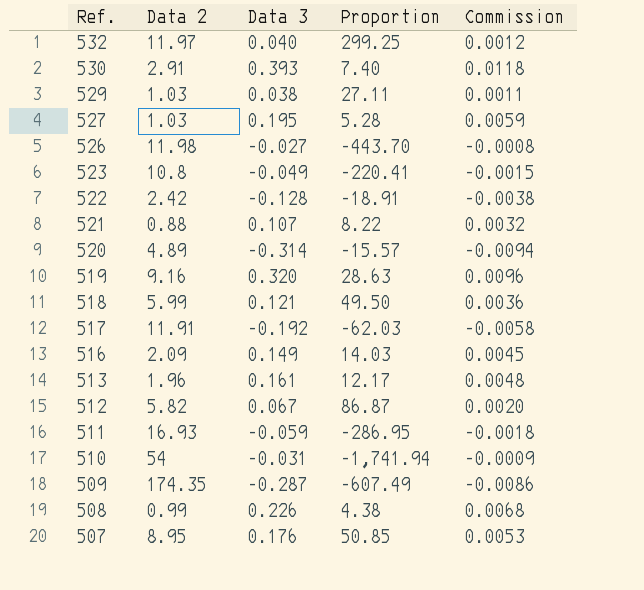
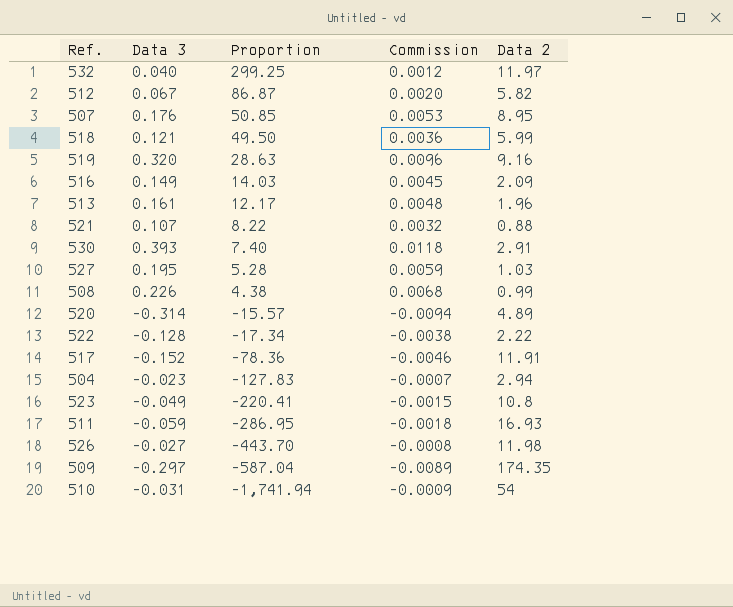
row order: Ref. descending -> Proportion descending
column Data 2 | position: 2 -> 5
row 529: 1.03 | 0.038 | 27.11 | 0.0011 -> none
522 | Proportion: -18.91 -> -17.34
522 | Data 2: 2.42 -> 2.22
517 | Data 3: -0.192 -> -0.152
517 | Proportion: -62.03 -> -78.36
517 | Commission: -0.0058 -> -0.0046
row 504: none -> -0.023 | -127.83 | -0.0007 | 2.94
509 | Data 3: -0.287 -> -0.297
509 | Proportion: -607.49 -> -587.04
509 | Commission: -0.0086 -> -0.0089

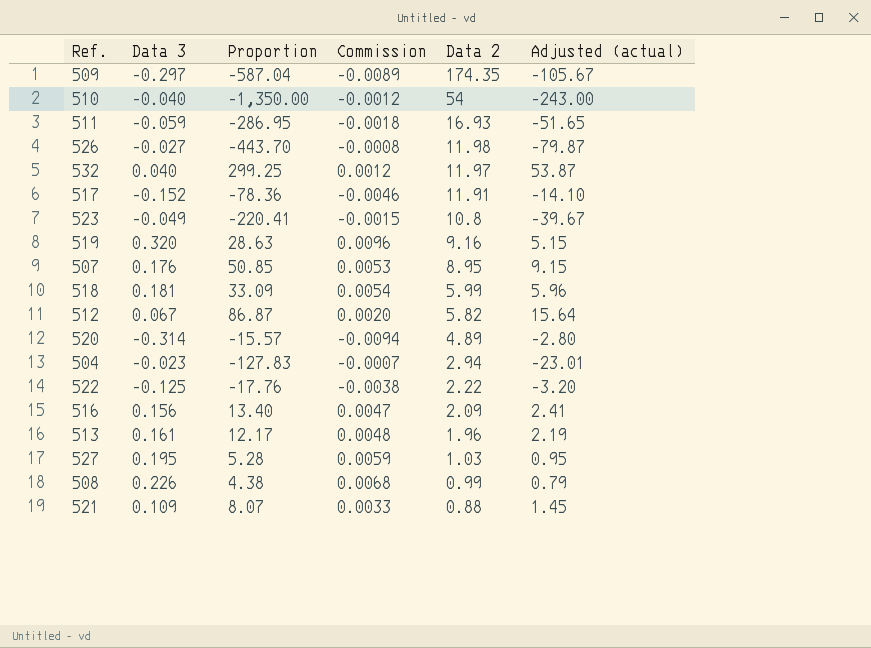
row order: Proportion descending -> Data 2 descending
column Adjusted (actual) | formula: none -> [Proportion] * 0.18
row 530: 0.393 | 7.40 | 0.0118 | 2.91 -> none
510 | Data 3: -0.031 -> -0.040
510 | Proportion: -1,741.94 -> -1,350.00
510 | Commission: -0.0009 -> -0.0012
518 | Data 3: 0.121 -> 0.181
518 | Proportion: 49.50 -> 33.09
518 | Commission: 0.0036 -> 0.0054
522 | Data 3: -0.128 -> -0.125
522 | Proportion: -17.34 -> -17.76
516 | Data 3: 0.149 -> 0.156
516 | Proportion: 14.03 -> 13.40
516 | Commission: 0.0045 -> 0.0047
521 | Data 3: 0.107 -> 0.109
521 | Proportion: 8.22 -> 8.07
521 | Commission: 0.0032 -> 0.0033

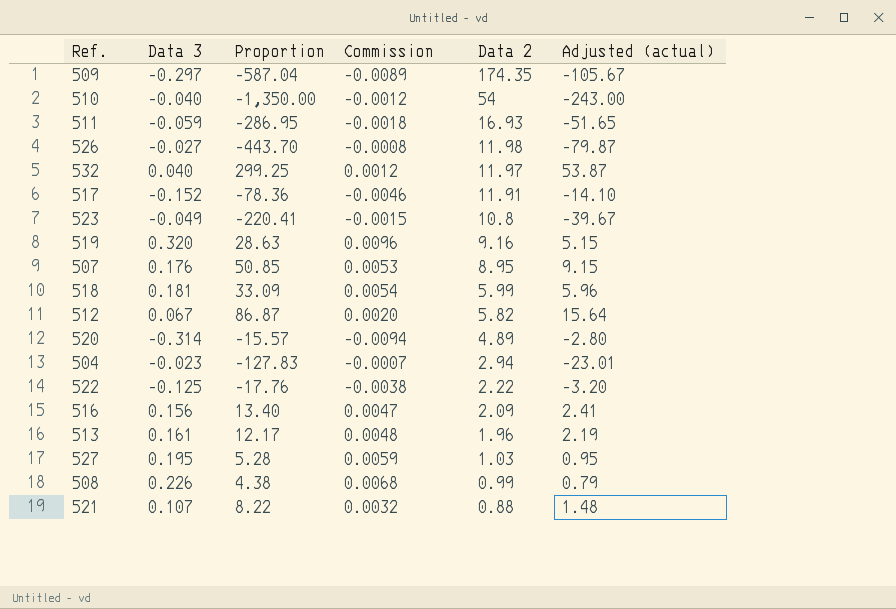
521 | Data 3: 0.109 -> 0.107
521 | Proportion: 8.07 -> 8.22
521 | Commission: 0.0033 -> 0.0032
521 | Adjusted (actual): 1.45 -> 1.48

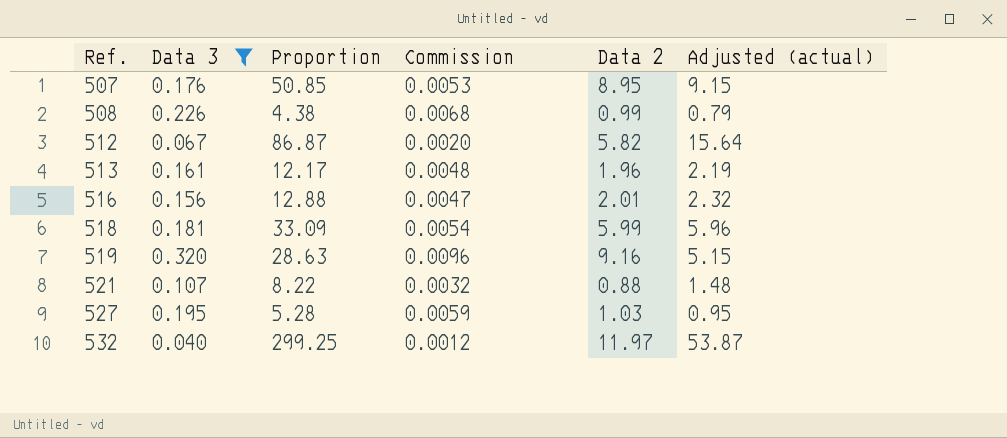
filter: none -> Data 3 >= 0.040
row order: Data 2 descending -> Ref. ascending
516 | Proportion: 13.40 -> 12.88
516 | Data 2: 2.09 -> 2.01
516 | Adjusted (actual): 2.41 -> 2.32

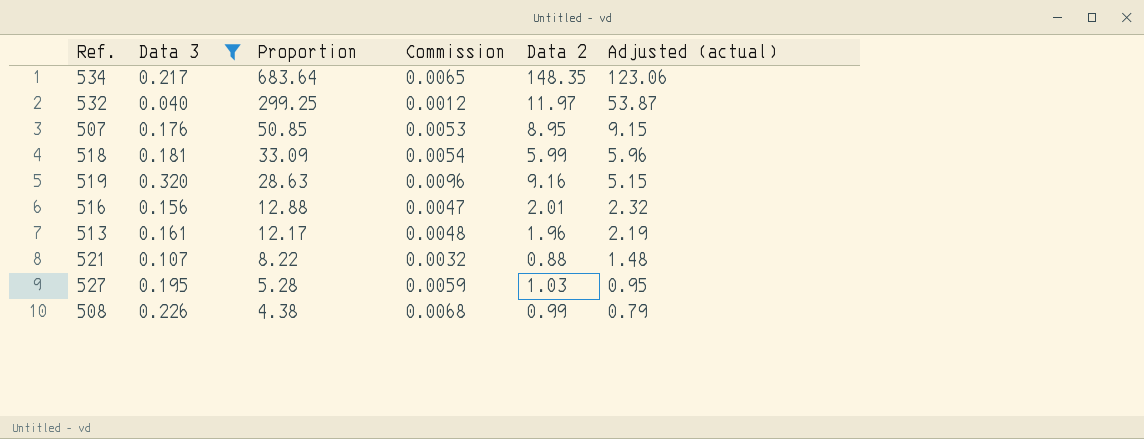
row order: Ref. ascending -> Proportion descending
row 512: 0.067 | 86.87 | 0.0020 | 5.82 | 15.64 -> none
row 534: none -> 0.217 | 683.64 | 0.0065 | 148.35 | 123.06

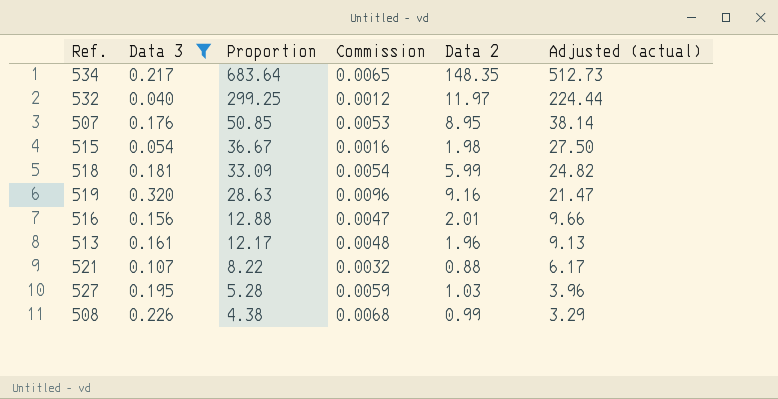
column Adjusted (actual) | formula: [Proportion] * 0.18 -> [Proportion] * 0.75
row 515: none -> 0.054 | 36.67 | 0.0016 | 1.98 | 27.50

